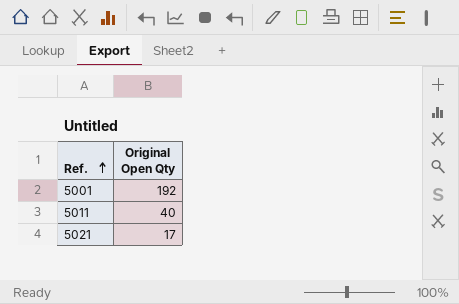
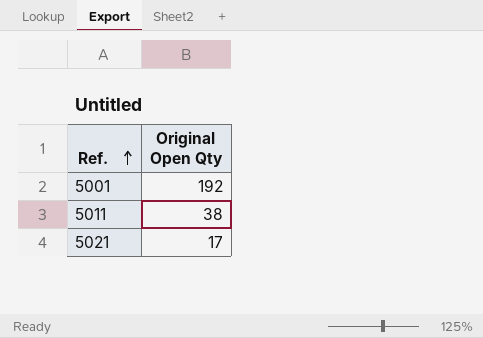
5011 | Original Open Qty: 40 -> 38

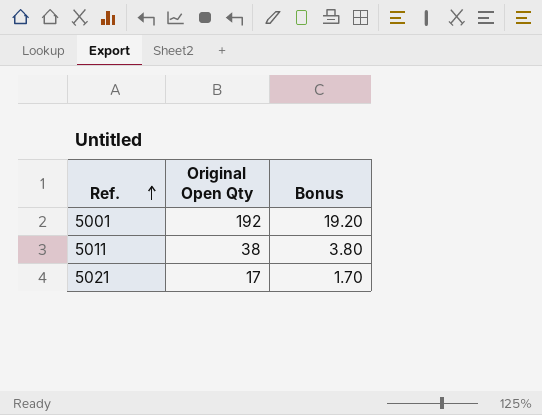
column Bonus | formula: none -> [Original Open Qty] * 0.1

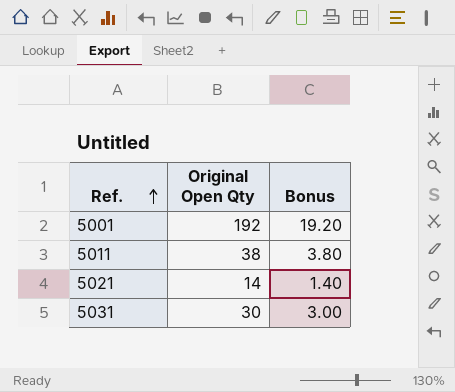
5021 | Original Open Qty: 17 -> 14
5021 | Bonus: 1.70 -> 1.40
row 5031: none -> 30 | 3.00

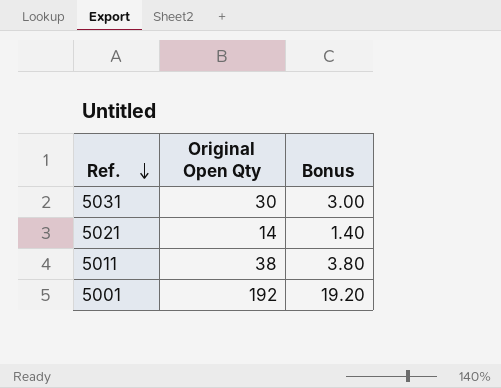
row order: Ref. ascending -> Ref. descending

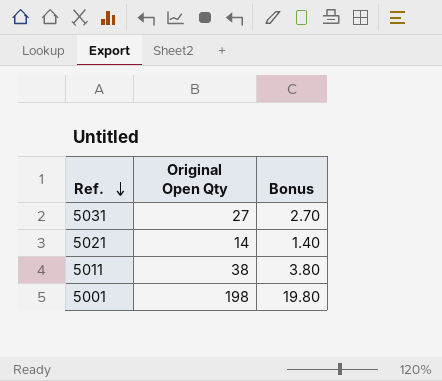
5031 | Original Open Qty: 30 -> 27
5031 | Bonus: 3.00 -> 2.70
5001 | Original Open Qty: 192 -> 198
5001 | Bonus: 19.20 -> 19.80

